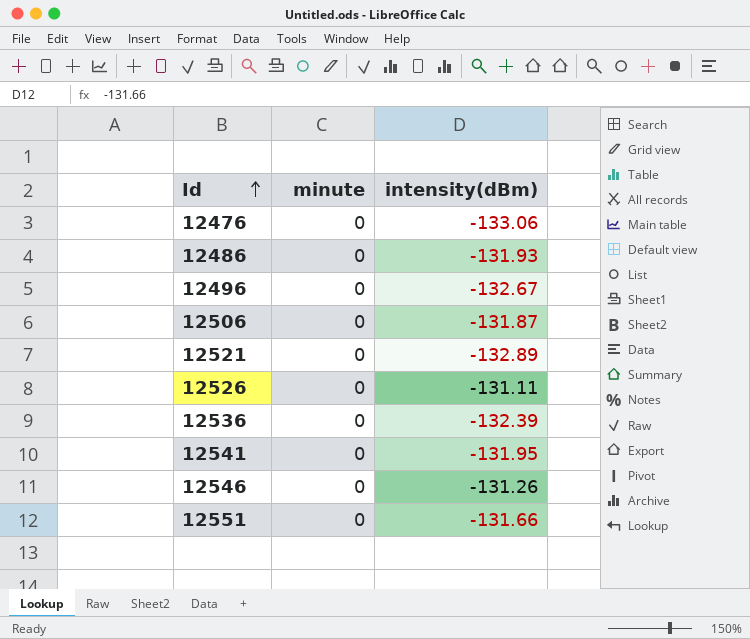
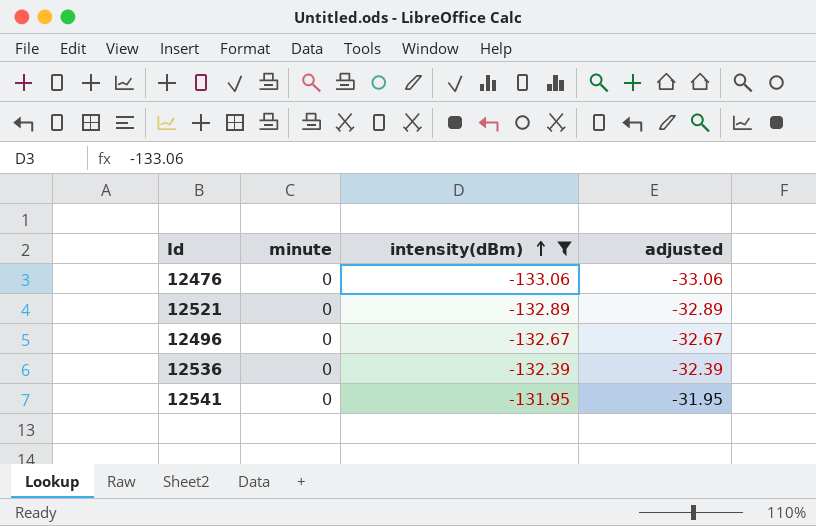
filter: none -> intensity(dBm) <= -131.95
row order: Id ascending -> intensity(dBm) ascending
column adjusted | formula: none -> [intensity(dBm)] + 100

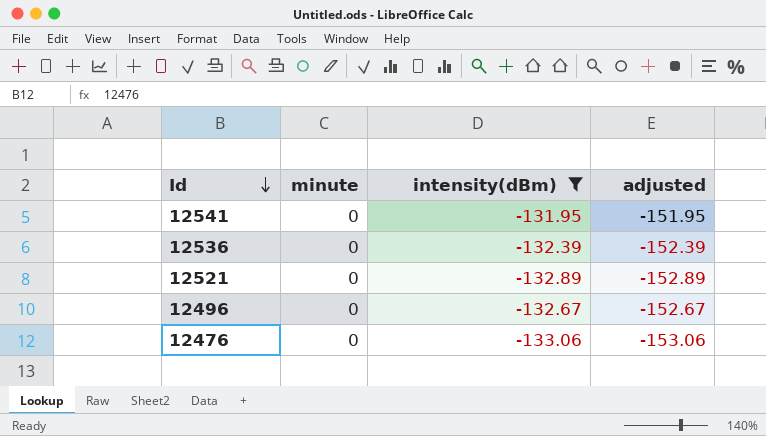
row order: intensity(dBm) ascending -> Id descending
column adjusted | formula: [intensity(dBm)] + 100 -> [intensity(dBm)] - 20

